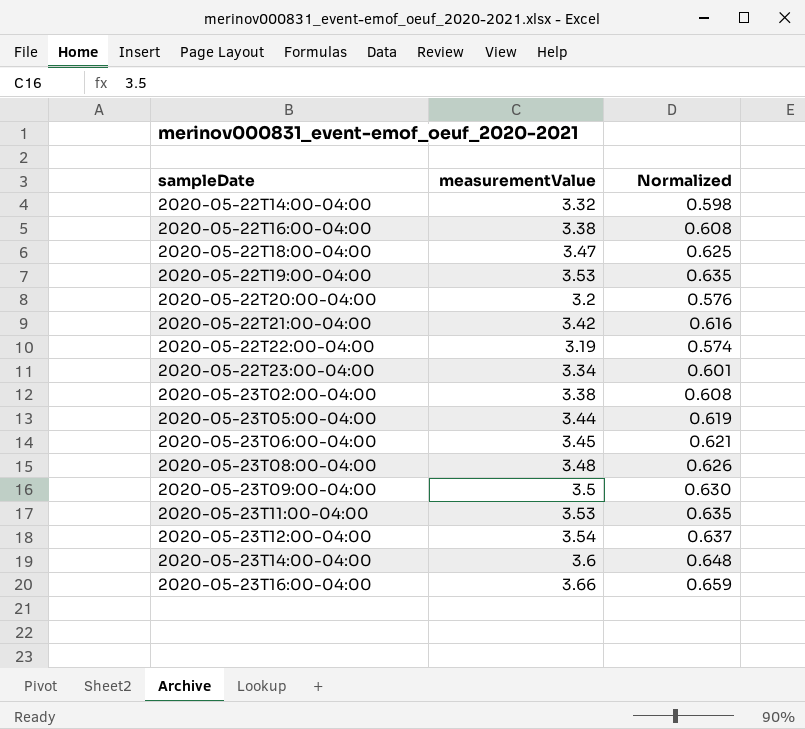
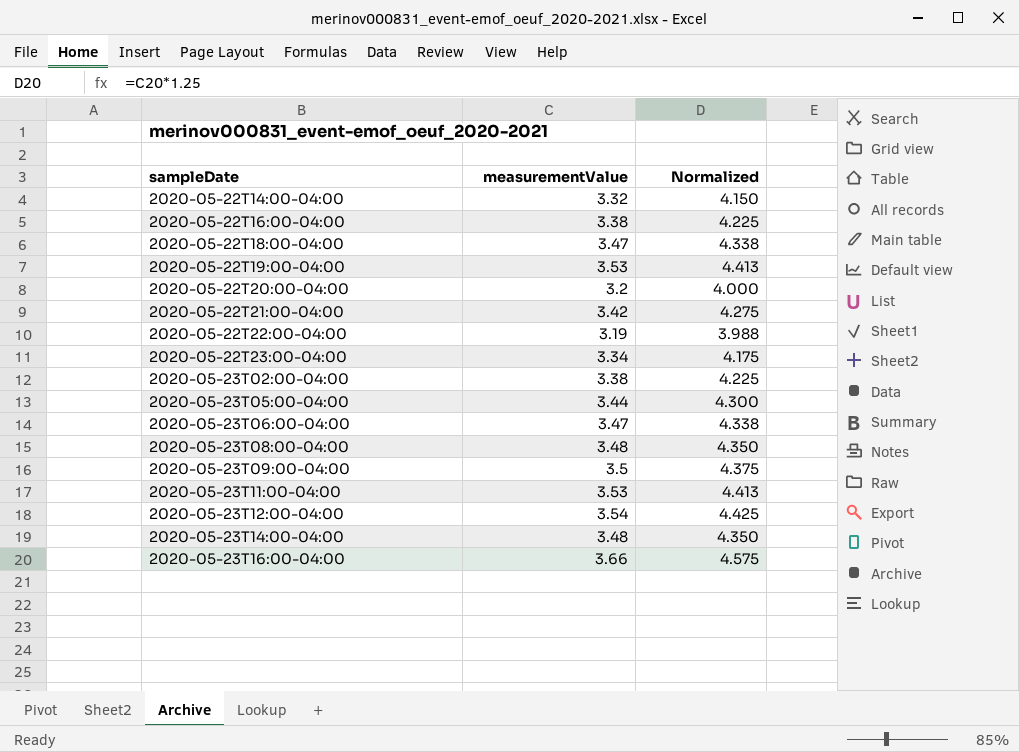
column Normalized | formula: [measurementValue] * 0.18 -> [measurementValue] * 1.25
2020-05-23T06:00-04:00 | measurementValue: 3.45 -> 3.47
2020-05-23T14:00-04:00 | measurementValue: 3.6 -> 3.48

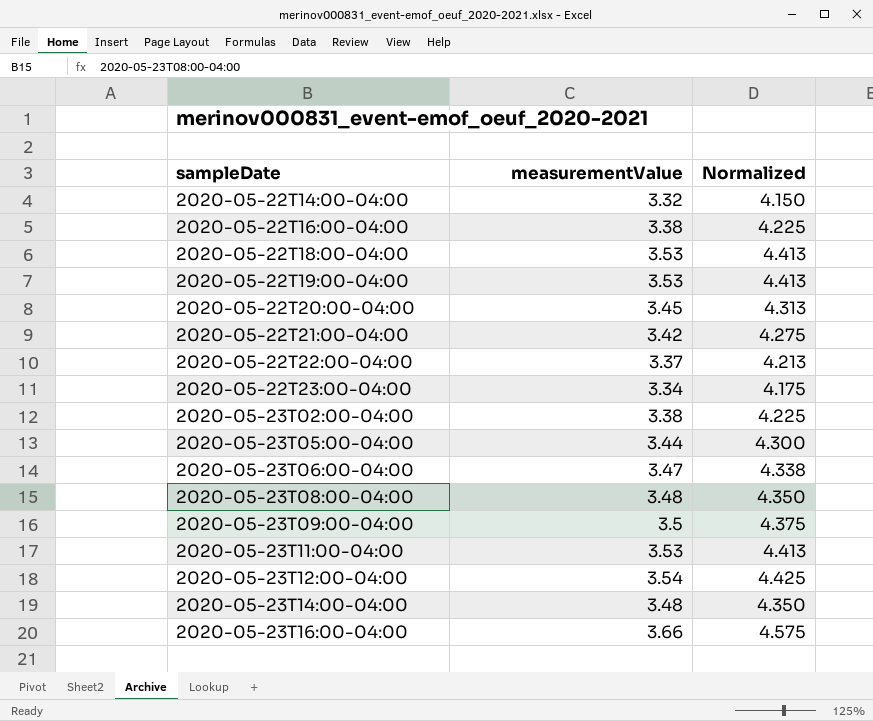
2020-05-22T18:00-04:00 | measurementValue: 3.47 -> 3.53
2020-05-22T18:00-04:00 | Normalized: 4.338 -> 4.413
2020-05-22T20:00-04:00 | measurementValue: 3.2 -> 3.45
2020-05-22T20:00-04:00 | Normalized: 4.000 -> 4.313
2020-05-22T22:00-04:00 | measurementValue: 3.19 -> 3.37
2020-05-22T22:00-04:00 | Normalized: 3.988 -> 4.213

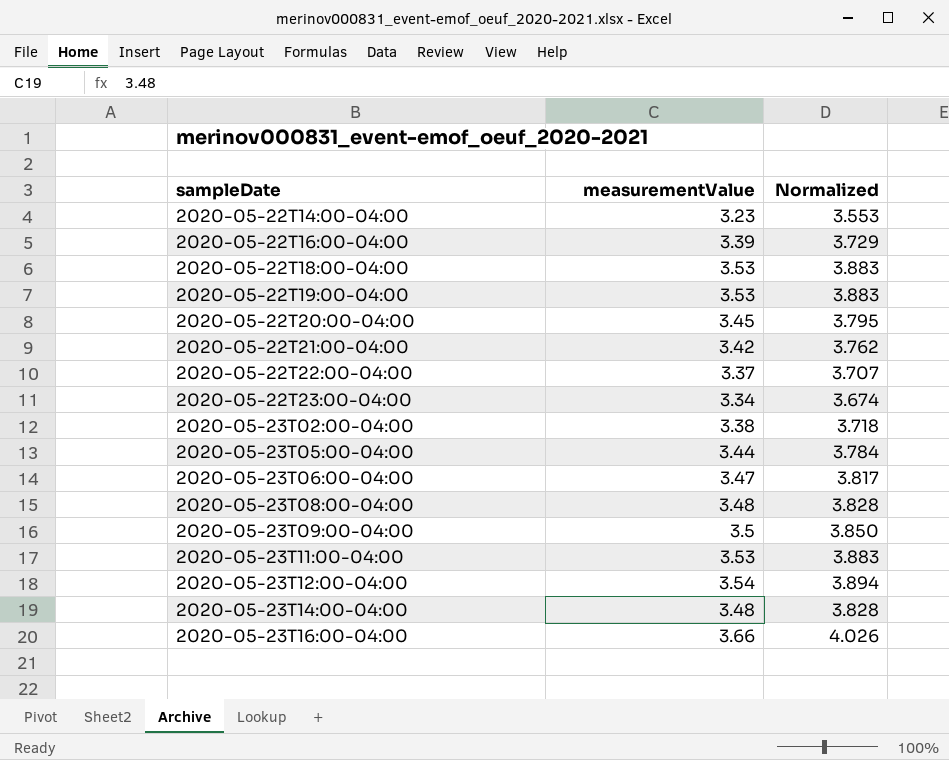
column Normalized | formula: [measurementValue] * 1.25 -> [measurementValue] * 1.1
2020-05-22T14:00-04:00 | measurementValue: 3.32 -> 3.23
2020-05-22T16:00-04:00 | measurementValue: 3.38 -> 3.39

